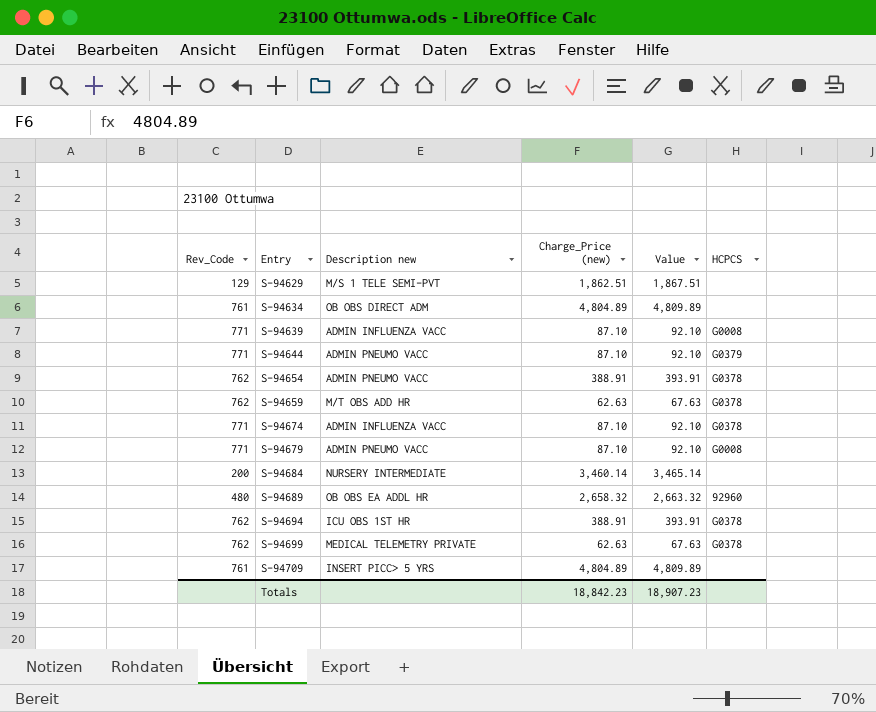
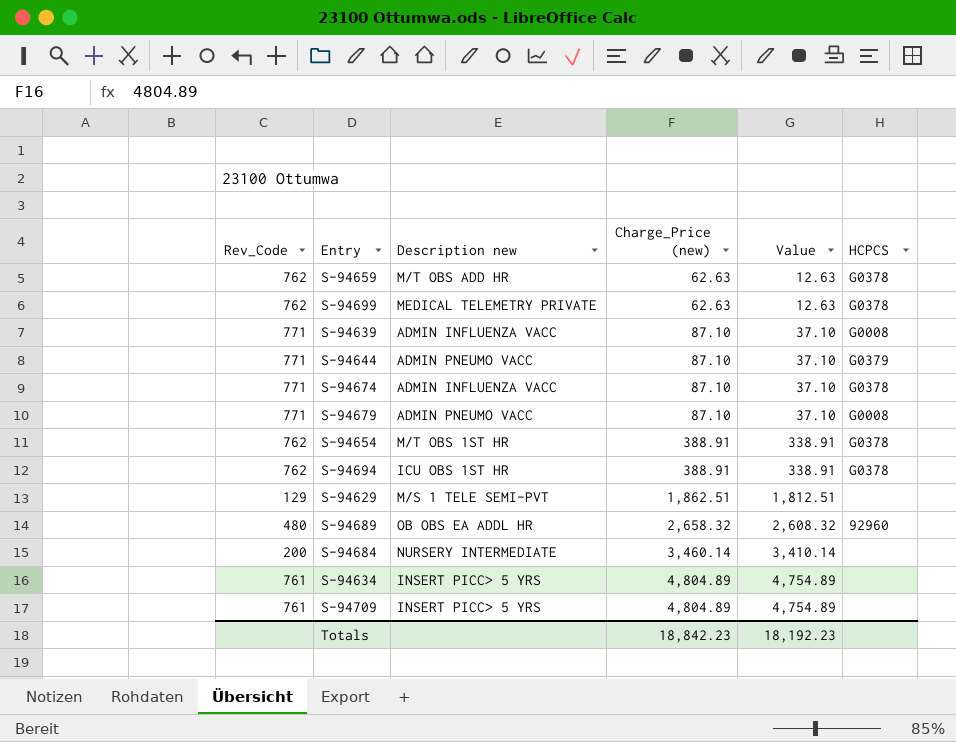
row order: Entry ascending -> Charge_Price (new) ascending
column Value | formula: [Charge_Price (new)] + 5 -> [Charge_Price (new)] - 50
S-94654 | Description new: ADMIN PNEUMO VACC -> M/T OBS 1ST HR
S-94634 | Description new: OB OBS DIRECT ADM -> INSERT PICC> 5 YRS
Totals | Value: 18,907.23 -> 18,192.23

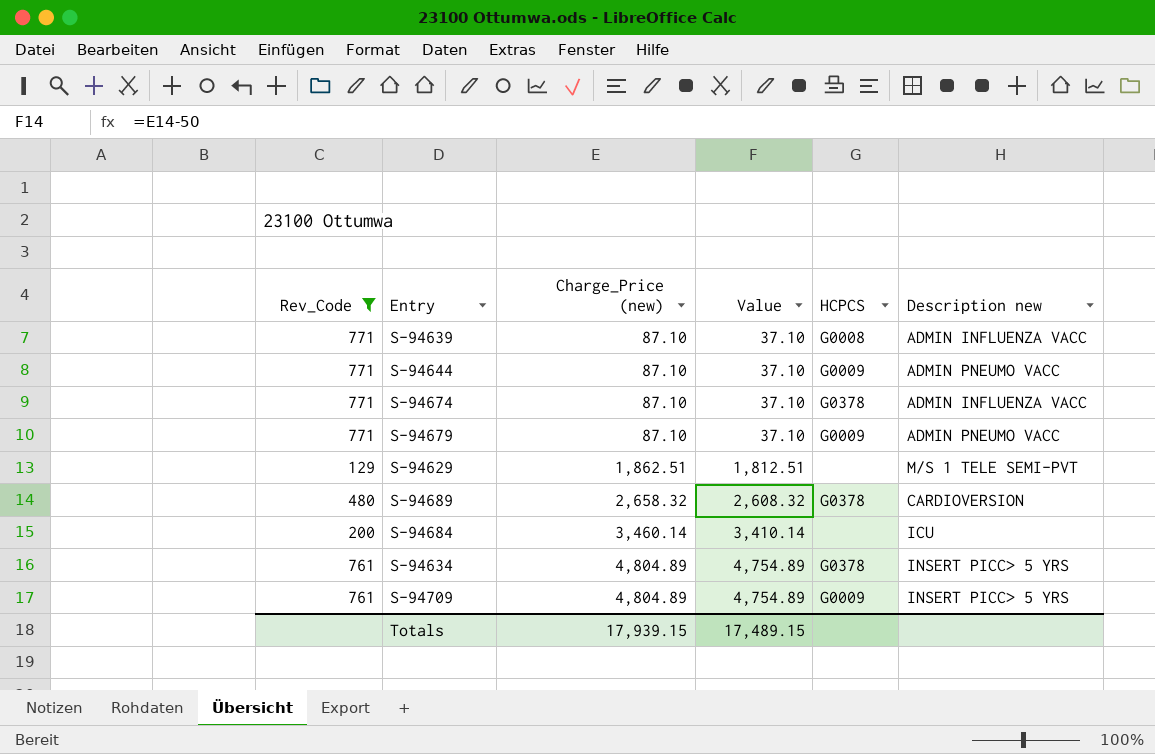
filter: none -> Rev_Code != 762
column Description new | position: 3 -> 6
S-94644 | HCPCS: G0379 -> G0009
S-94679 | HCPCS: G0008 -> G0009
S-94689 | HCPCS: 92960 -> G0378
S-94689 | Description new: OB OBS EA ADDL HR -> CARDIOVERSION
S-94684 | Description new: NURSERY INTERMEDIATE -> ICU
S-94634 | HCPCS: none -> G0378
S-94709 | HCPCS: none -> G0009
Totals | Charge_Price (new): 18,842.23 -> 17,939.15
Totals | Value: 18,192.23 -> 17,489.15

